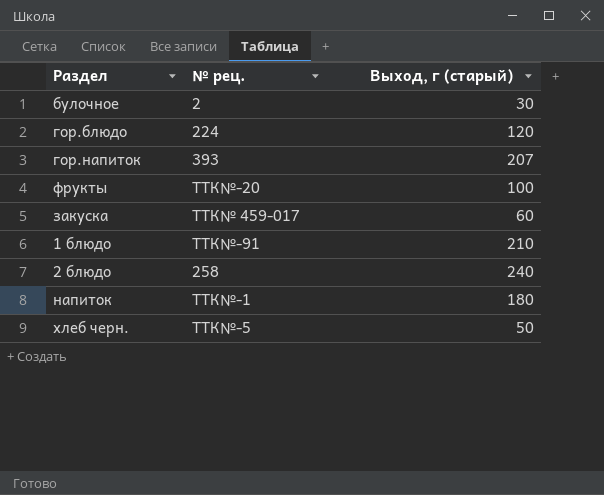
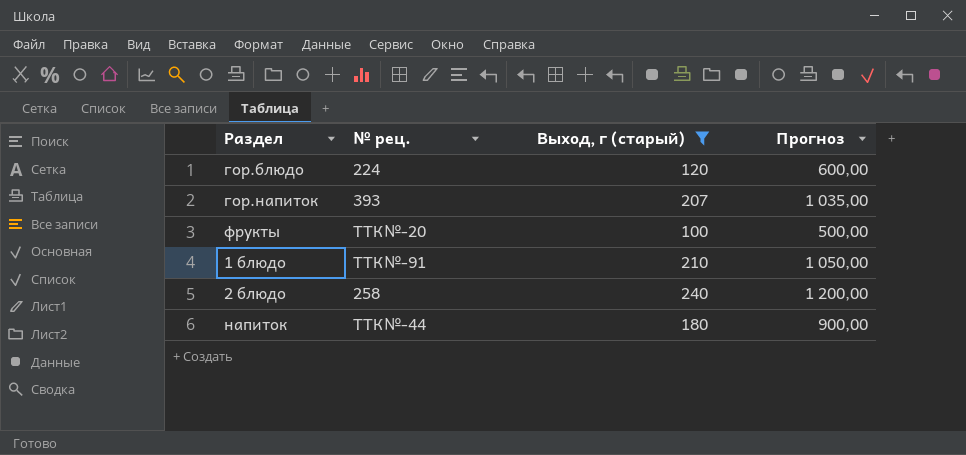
filter: none -> Выход, г (старый) >= 100
column Прогноз | formula: none -> [Выход, г (старый)] * 5
напиток | № рец.: ТТК№-1 -> ТТК№-44

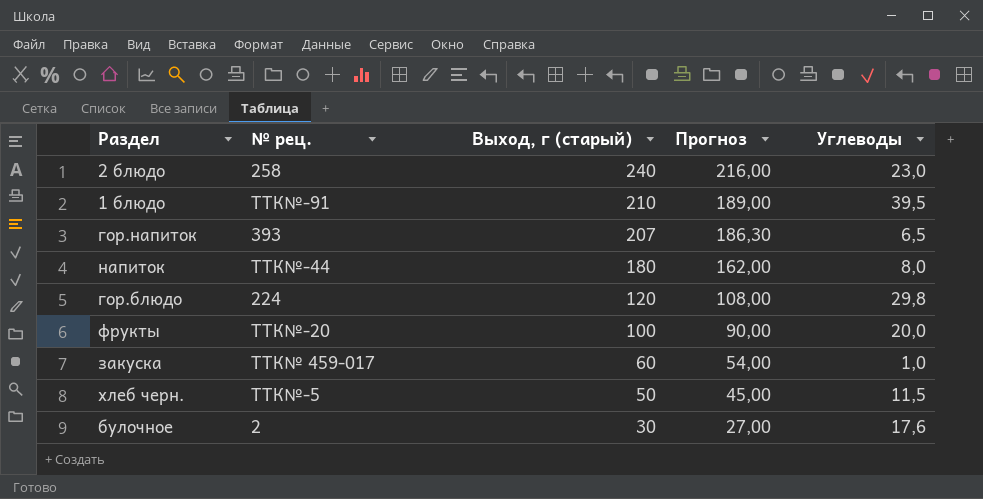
filter: Выход, г (старый) >= 100 -> none
row order: none -> Выход, г (старый) descending
column Прогноз | formula: [Выход, г (старый)] * 5 -> [Выход, г (старый)] * 0,9
column Углеводы | position: none -> 5

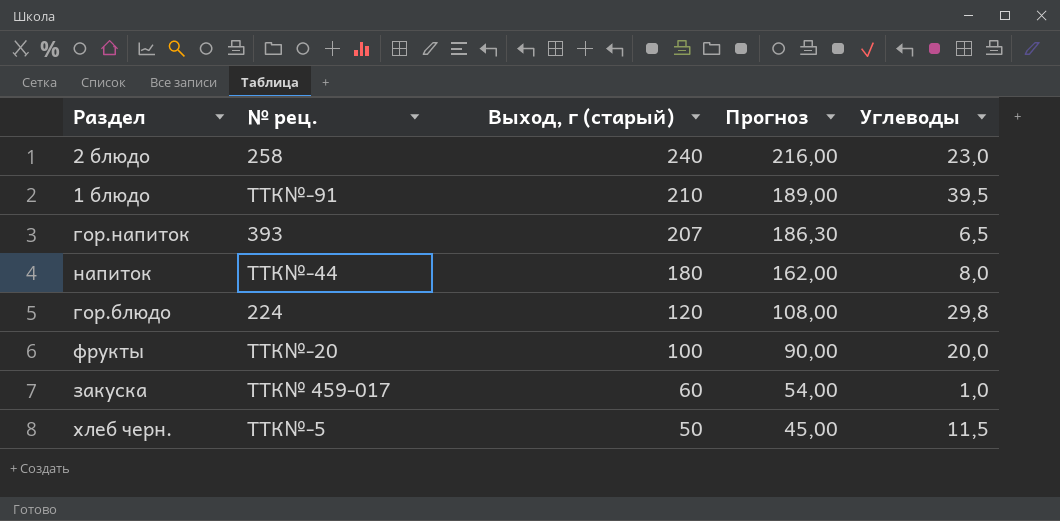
row булочное: 2 | 30 | 27,00 | 17,6 -> none

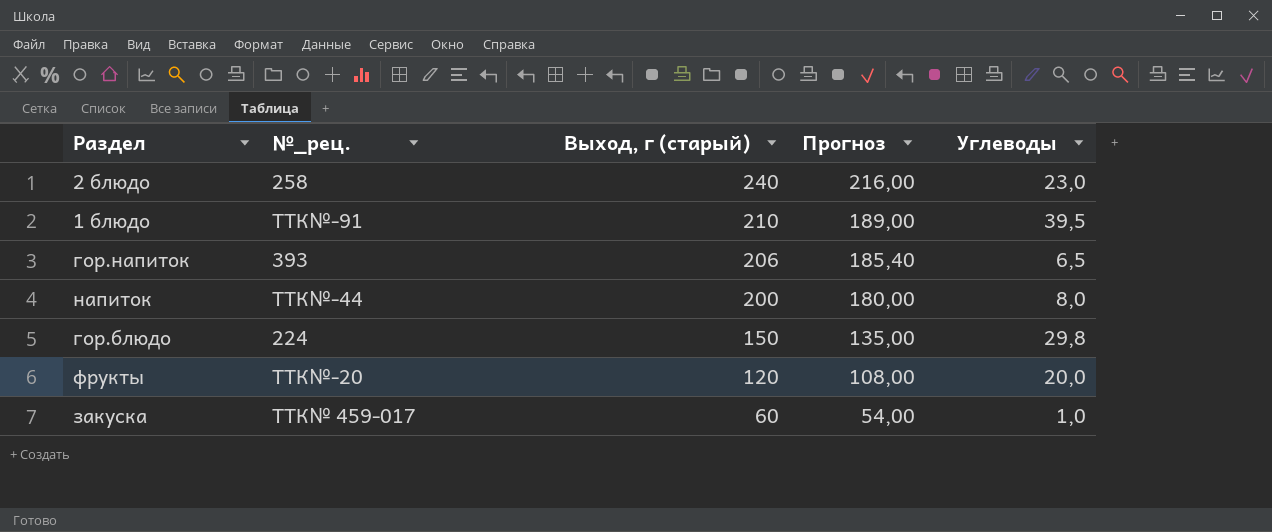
column name: № рец. -> №_рец.
row хлеб черн.: ТТК№-5 | 50 | 45,00 | 11,5 -> none
гор.напиток | Выход, г (старый): 207 -> 206
гор.напиток | Прогноз: 186,30 -> 185,40
напиток | Выход, г (старый): 180 -> 200
напиток | Прогноз: 162,00 -> 180,00
гор.блюдо | Выход, г (старый): 120 -> 150
гор.блюдо | Прогноз: 108,00 -> 135,00
фрукты | Выход, г (старый): 100 -> 120
фрукты | Прогноз: 90,00 -> 108,00

